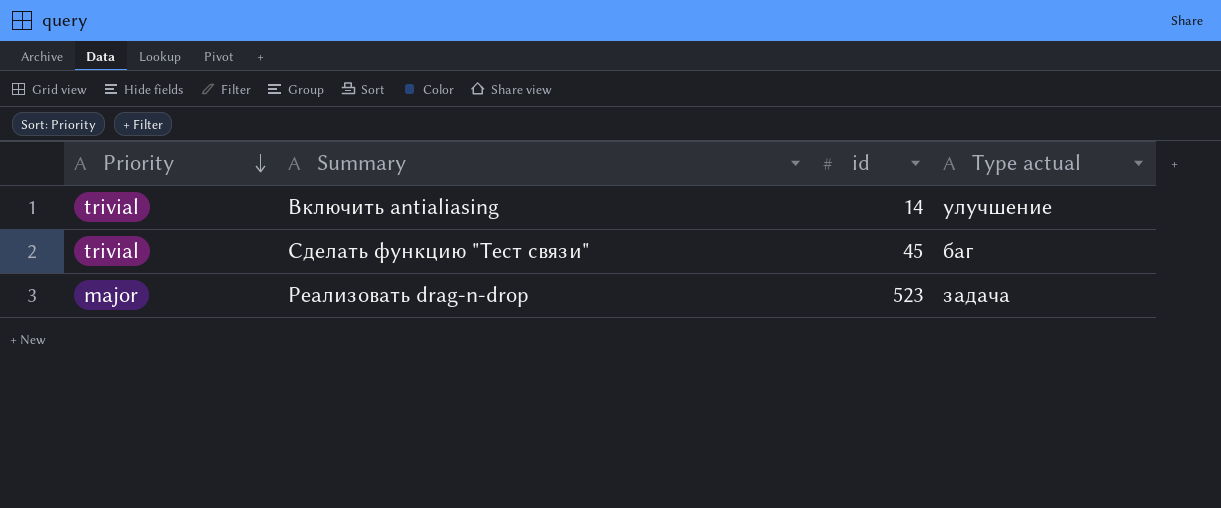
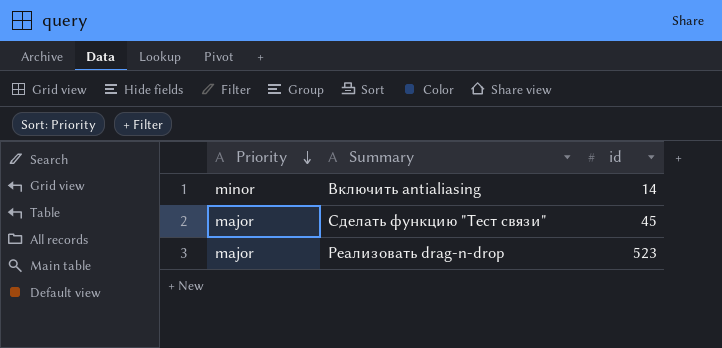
column Type actual | position: 4 -> none
Включить antialiasing | Priority: trivial -> minor
Сделать функцию "Тест связи" | Priority: trivial -> major

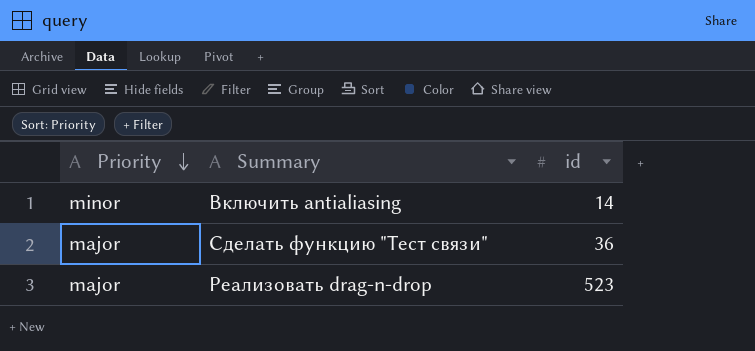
Сделать функцию "Тест связи" | id: 45 -> 36

